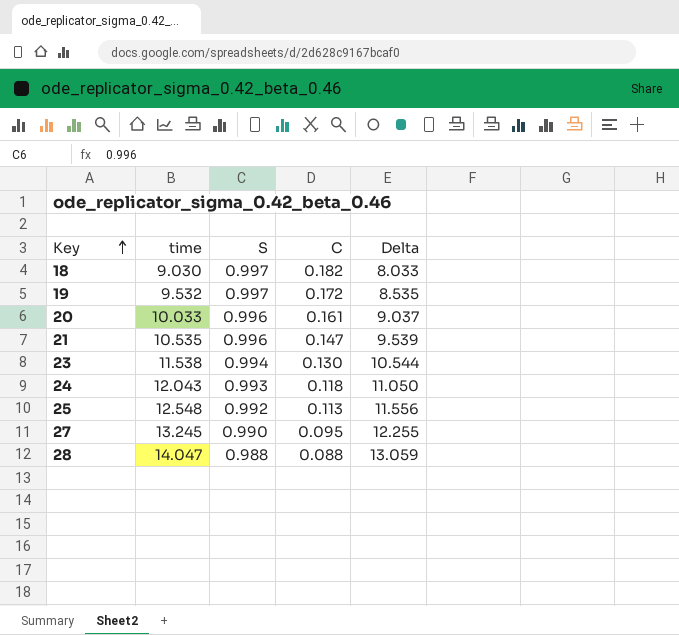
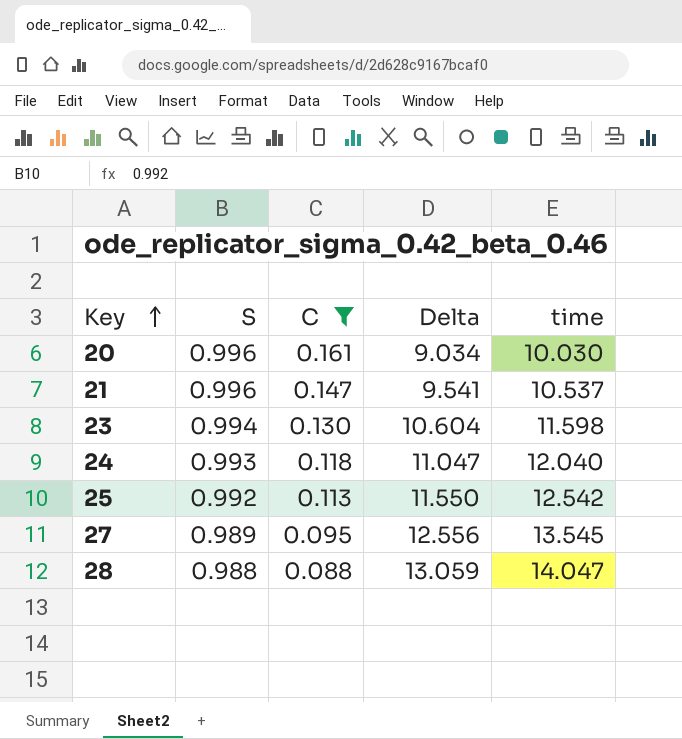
filter: none -> C <= 0.161
column time | position: 2 -> 5
20 | Delta: 9.037 -> 9.034
20 | time: 10.033 -> 10.030
21 | Delta: 9.539 -> 9.541
21 | time: 10.535 -> 10.537
23 | Delta: 10.544 -> 10.604
23 | time: 11.538 -> 11.598
24 | Delta: 11.050 -> 11.047
24 | time: 12.043 -> 12.040
25 | Delta: 11.556 -> 11.550
25 | time: 12.548 -> 12.542
27 | S: 0.990 -> 0.989
27 | Delta: 12.255 -> 12.556
27 | time: 13.245 -> 13.545

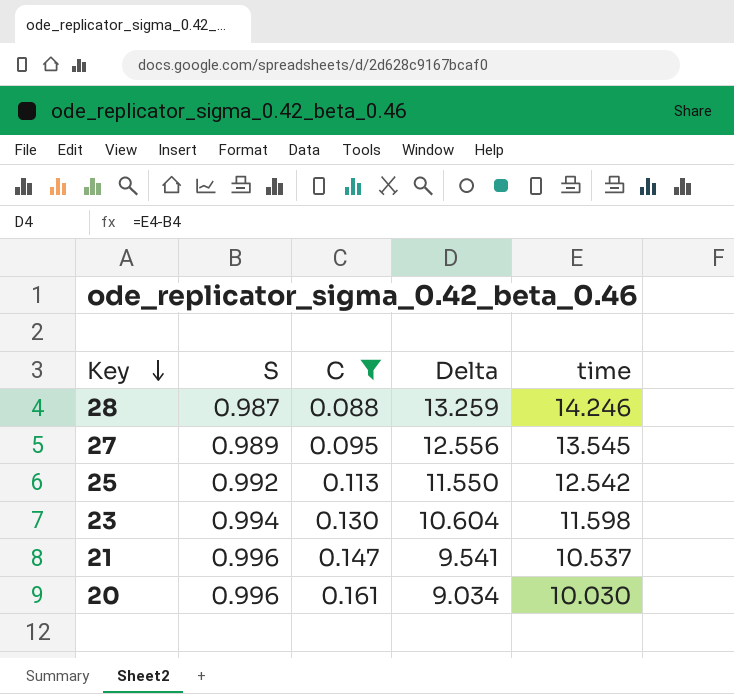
row order: Key ascending -> Key descending
row 24: 0.993 | 0.118 | 11.047 | 12.040 -> none
28 | S: 0.988 -> 0.987
28 | Delta: 13.059 -> 13.259
28 | time: 14.047 -> 14.246

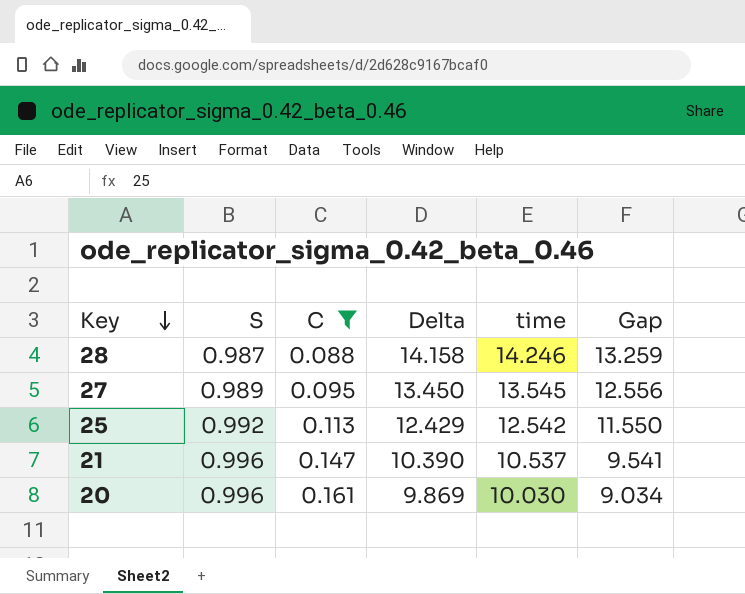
column Delta | formula: [time] - [S] -> [time] - [C]
column Gap | formula: none -> [time] - [S]
row 23: 0.994 | 0.130 | 10.604 | 11.598 -> none

